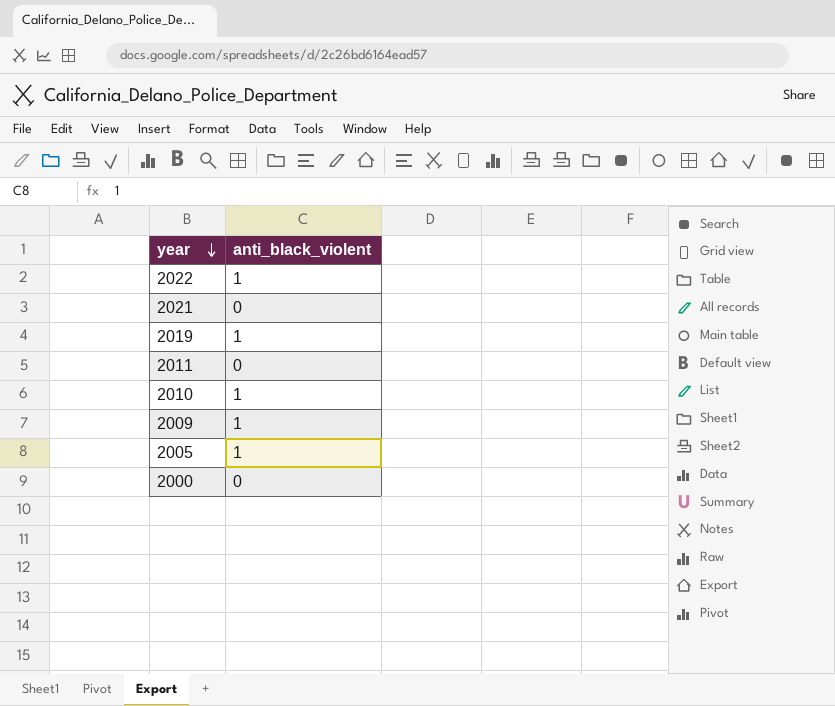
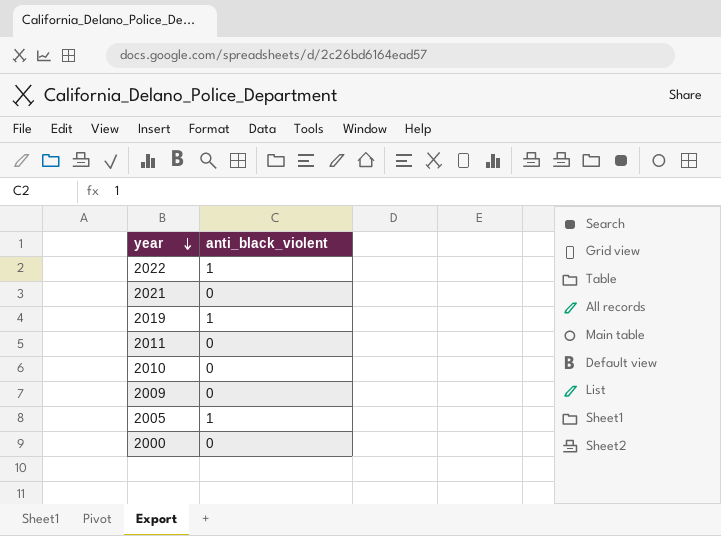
2010 | anti_black_violent: 1 -> 0
2009 | anti_black_violent: 1 -> 0

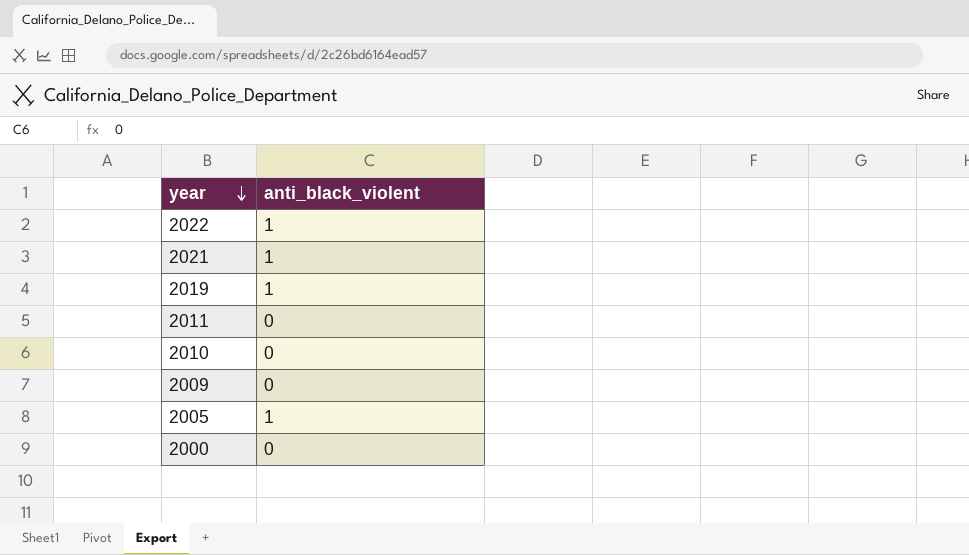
2021 | anti_black_violent: 0 -> 1

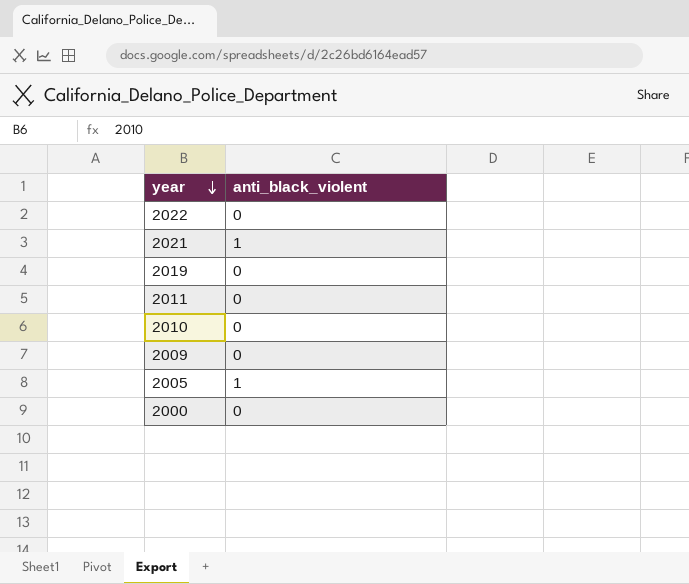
2022 | anti_black_violent: 1 -> 0
2019 | anti_black_violent: 1 -> 0

